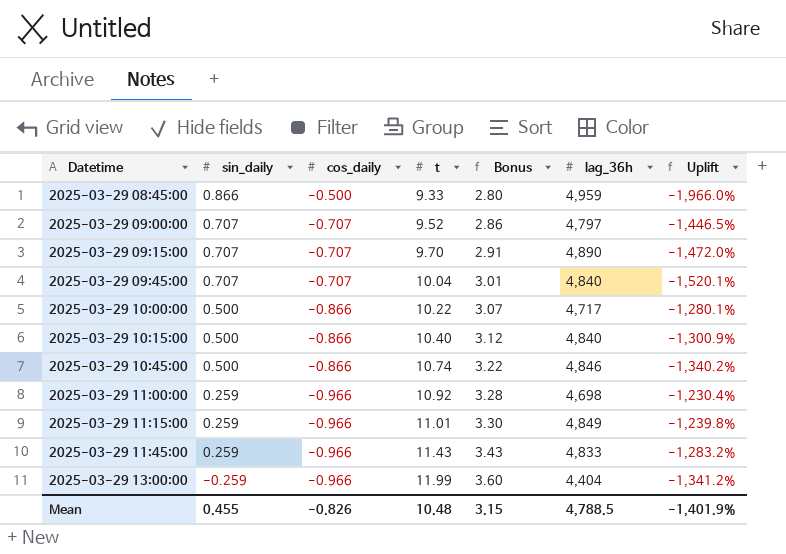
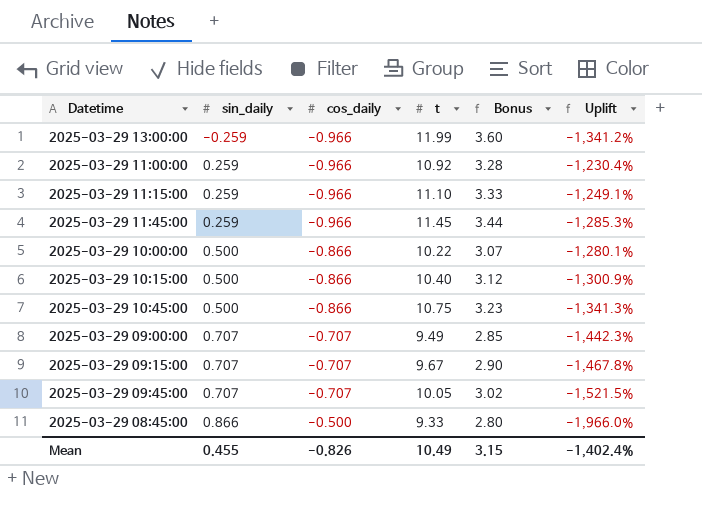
row order: Datetime ascending -> sin_daily ascending
column lag_36h | position: 6 -> none
2025-03-29 11:15:00 | t: 11.01 -> 11.10
2025-03-29 11:15:00 | Bonus: 3.30 -> 3.33
2025-03-29 11:15:00 | Uplift: -1,239.8% -> -1,249.1%
2025-03-29 11:45:00 | t: 11.43 -> 11.45
2025-03-29 11:45:00 | Bonus: 3.43 -> 3.44
2025-03-29 11:45:00 | Uplift: -1,283.2% -> -1,285.3%
2025-03-29 10:45:00 | t: 10.74 -> 10.75
2025-03-29 10:45:00 | Bonus: 3.22 -> 3.23
2025-03-29 10:45:00 | Uplift: -1,340.2% -> -1,341.3%
2025-03-29 09:00:00 | t: 9.52 -> 9.49
2025-03-29 09:00:00 | Bonus: 2.86 -> 2.85
2025-03-29 09:00:00 | Uplift: -1,446.5% -> -1,442.3%
2025-03-29 09:15:00 | t: 9.70 -> 9.67
2025-03-29 09:15:00 | Bonus: 2.91 -> 2.90
2025-03-29 09:15:00 | Uplift: -1,472.0% -> -1,467.8%
2025-03-29 09:45:00 | t: 10.04 -> 10.05
2025-03-29 09:45:00 | Bonus: 3.01 -> 3.02
2025-03-29 09:45:00 | Uplift: -1,520.1% -> -1,521.5%
Mean | t: 10.48 -> 10.49
Mean | Uplift: -1,401.9% -> -1,402.4%

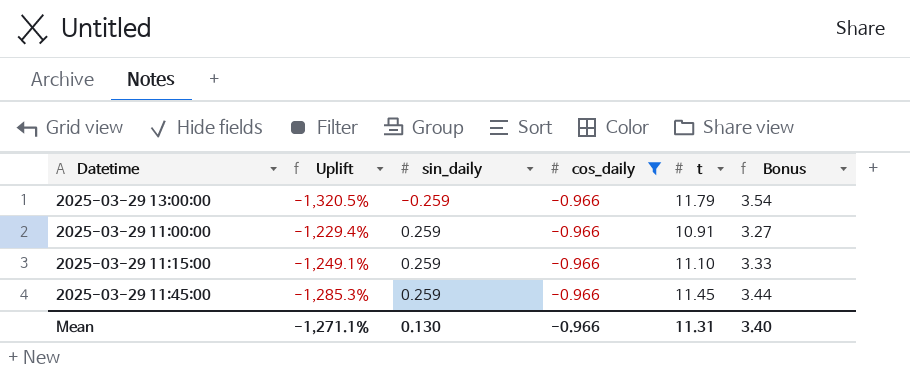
filter: none -> cos_daily = -0.966
column Uplift | position: 6 -> 2
2025-03-29 13:00:00 | Uplift: -1,341.2% -> -1,320.5%
2025-03-29 13:00:00 | t: 11.99 -> 11.79
2025-03-29 13:00:00 | Bonus: 3.60 -> 3.54
2025-03-29 11:00:00 | Uplift: -1,230.4% -> -1,229.4%
2025-03-29 11:00:00 | t: 10.92 -> 10.91
2025-03-29 11:00:00 | Bonus: 3.28 -> 3.27
Mean | Uplift: -1,402.4% -> -1,271.1%
Mean | sin_daily: 0.455 -> 0.130
Mean | cos_daily: -0.826 -> -0.966
Mean | t: 10.49 -> 11.31
Mean | Bonus: 3.15 -> 3.40

